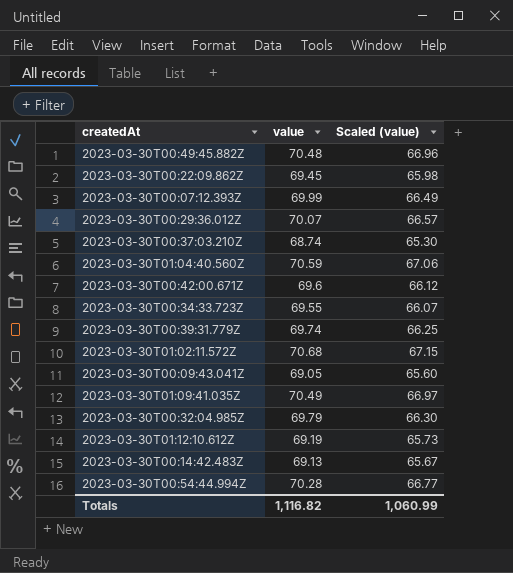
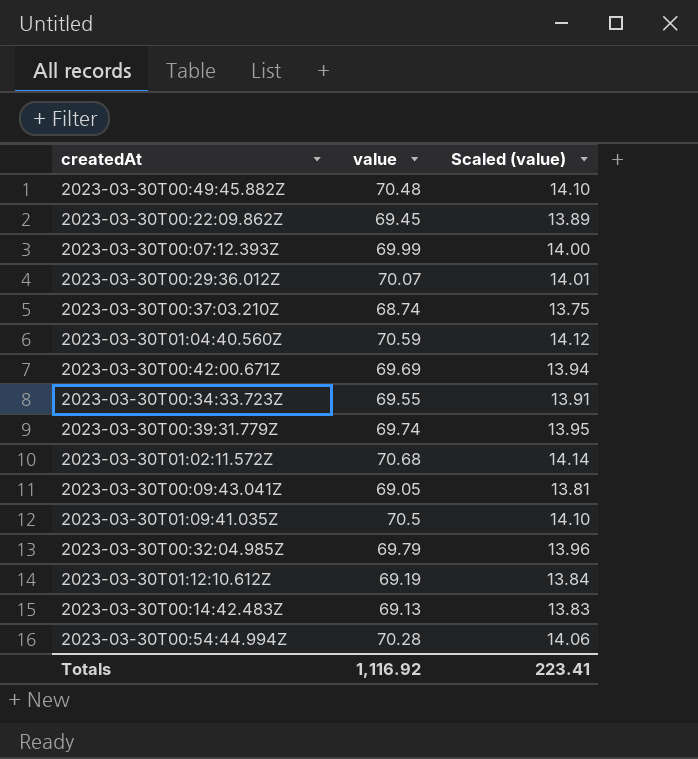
column Scaled (value) | formula: [value] * 0.95 -> [value] * 0.2
2023-03-30T00:42:00.671Z | value: 69.6 -> 69.69
2023-03-30T01:09:41.035Z | value: 70.49 -> 70.5
Totals | value: 1,116.82 -> 1,116.92
Totals | Scaled (value): 1,060.99 -> 223.41

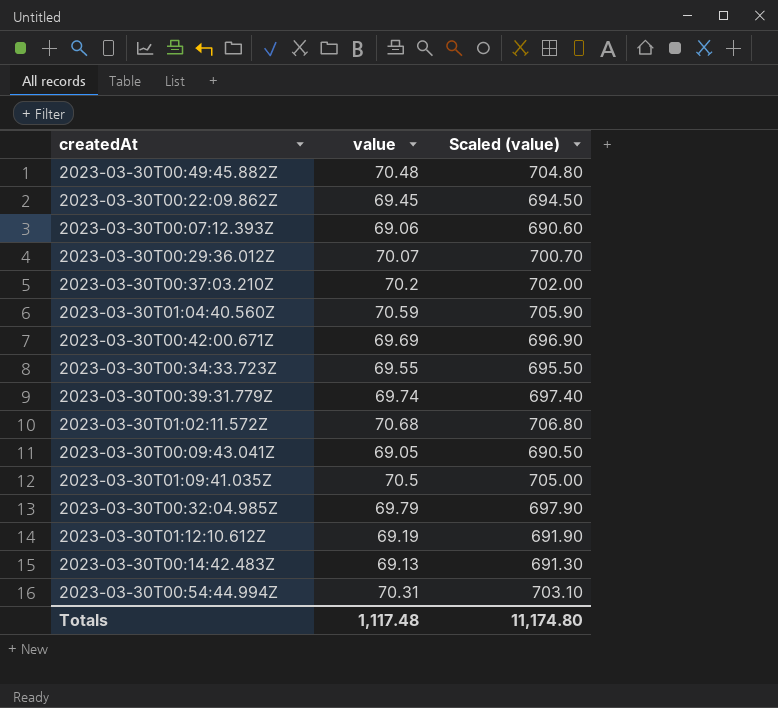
column Scaled (value) | formula: [value] * 0.2 -> [value] * 10
2023-03-30T00:07:12.393Z | value: 69.99 -> 69.06
2023-03-30T00:37:03.210Z | value: 68.74 -> 70.2
2023-03-30T00:54:44.994Z | value: 70.28 -> 70.31
Totals | value: 1,116.92 -> 1,117.48
Totals | Scaled (value): 223.41 -> 11,174.80

